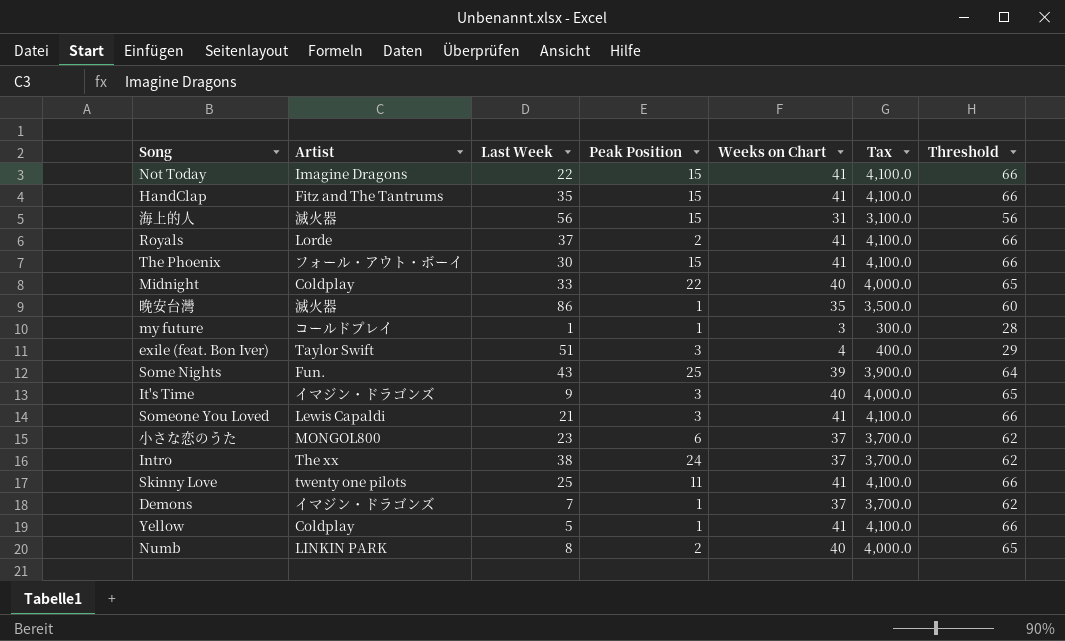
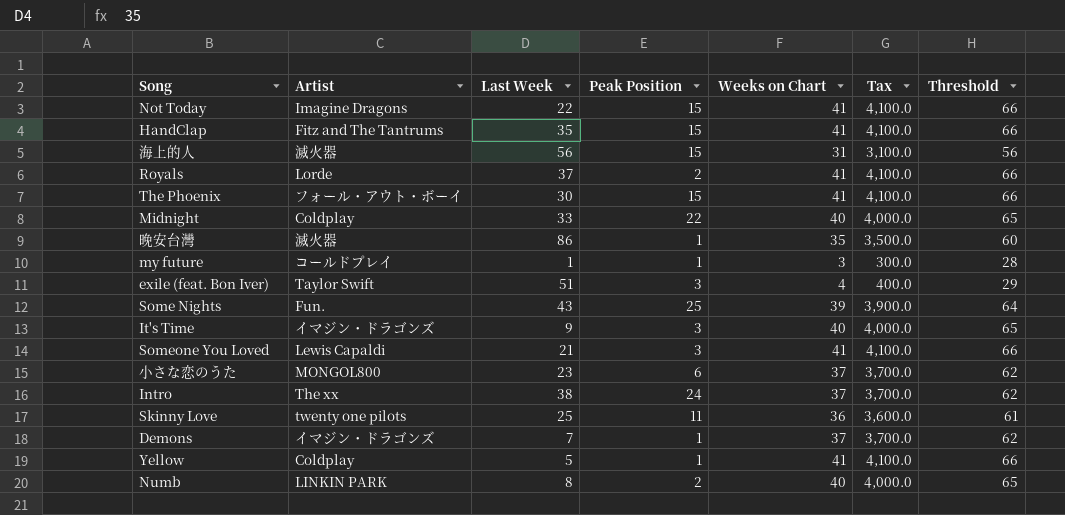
Skinny Love | Weeks on Chart: 41 -> 36
Skinny Love | Tax: 4,100.0 -> 3,600.0
Skinny Love | Threshold: 66 -> 61

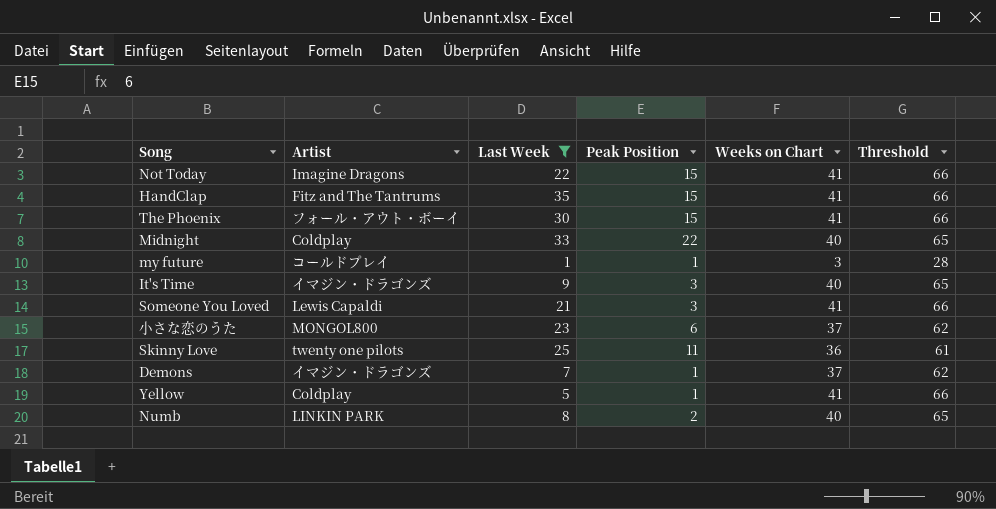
filter: none -> Last Week <= 35
column Tax | formula: [Weeks on Chart] * 100 -> none

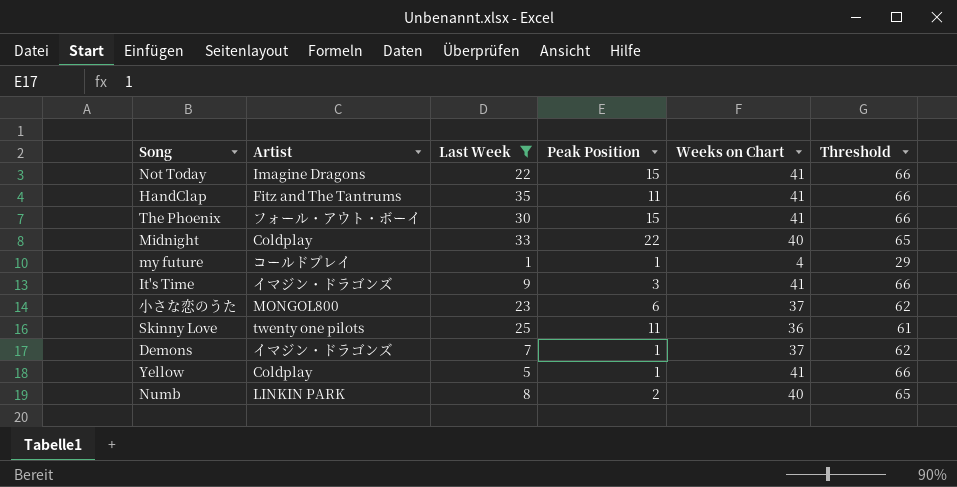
row Someone You Loved: Lewis Capaldi | 21 | 3 | 41 | 66 -> none
HandClap | Peak Position: 15 -> 11
my future | Weeks on Chart: 3 -> 4
my future | Threshold: 28 -> 29
It's Time | Weeks on Chart: 40 -> 41
It's Time | Threshold: 65 -> 66

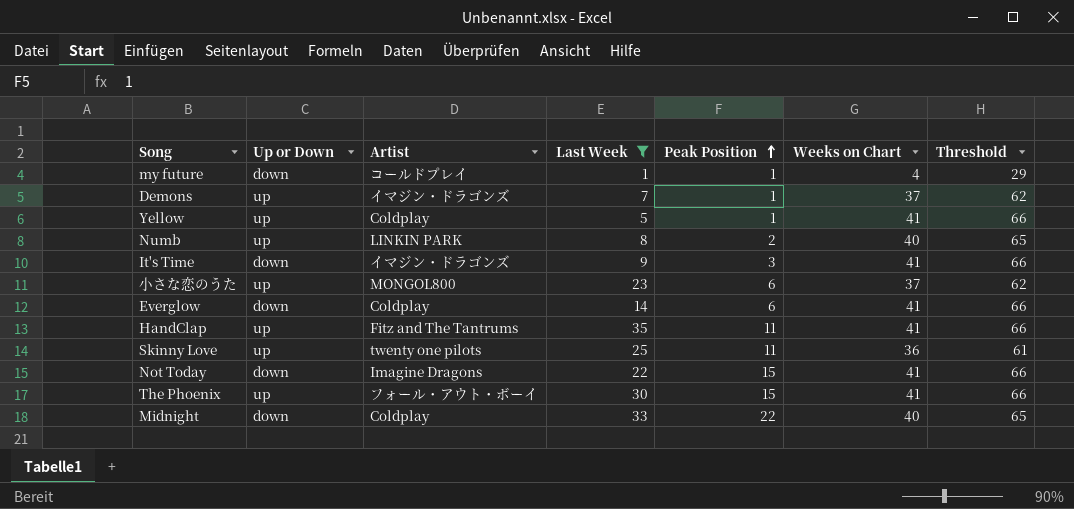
row order: none -> Peak Position ascending
column Up or Down | position: none -> 2
row Everglow: none -> down | Coldplay | 14 | 6 | 41 | 66

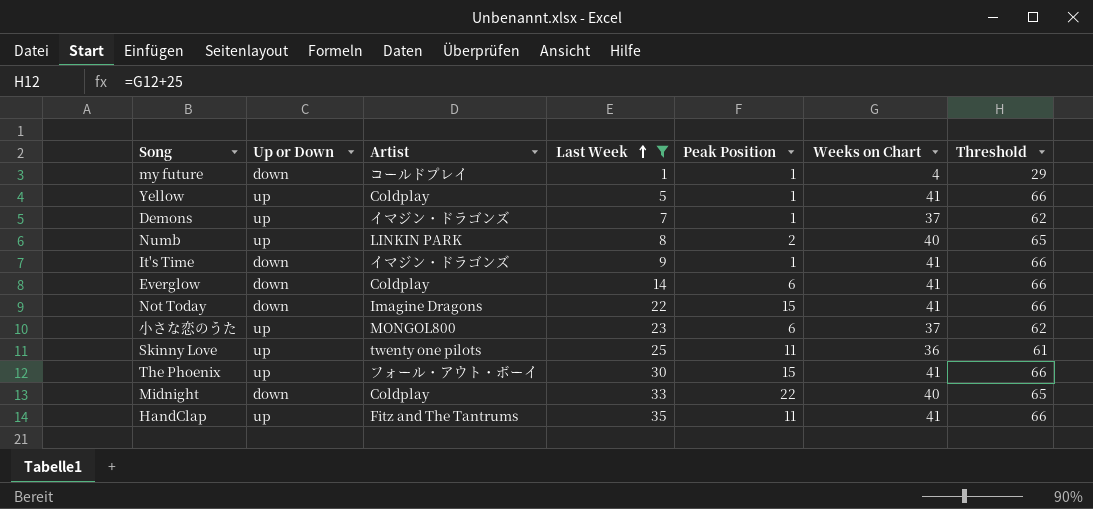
row order: Peak Position ascending -> Last Week ascending
It's Time | Peak Position: 3 -> 1

